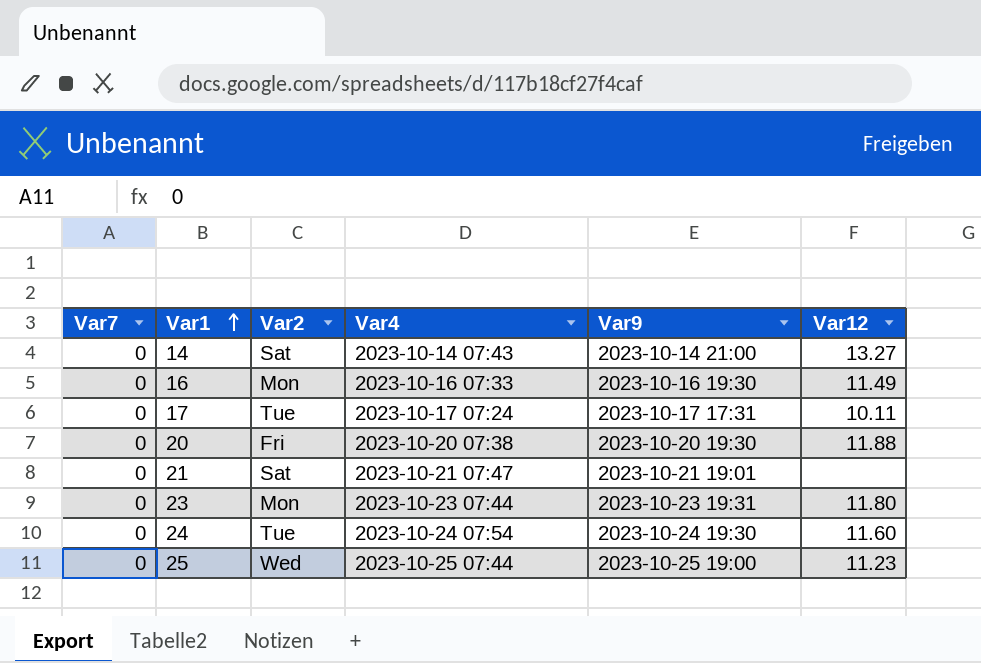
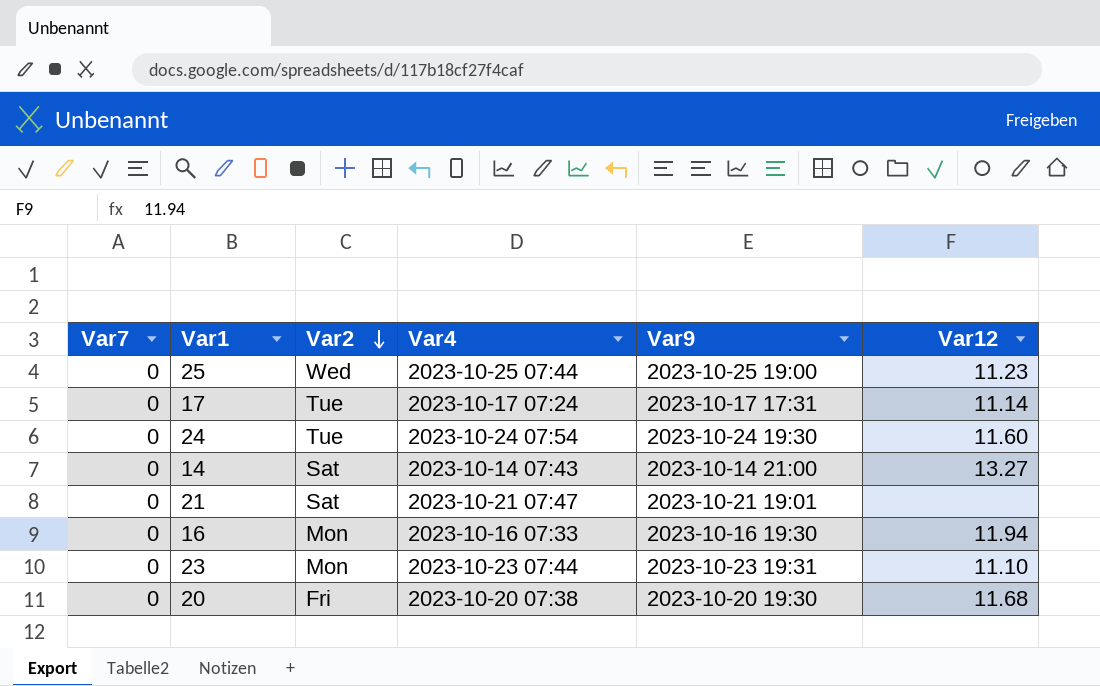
row order: Var1 ascending -> Var2 descending
17 | Var12: 10.11 -> 11.14
16 | Var12: 11.49 -> 11.94
23 | Var12: 11.80 -> 11.10
20 | Var12: 11.88 -> 11.68

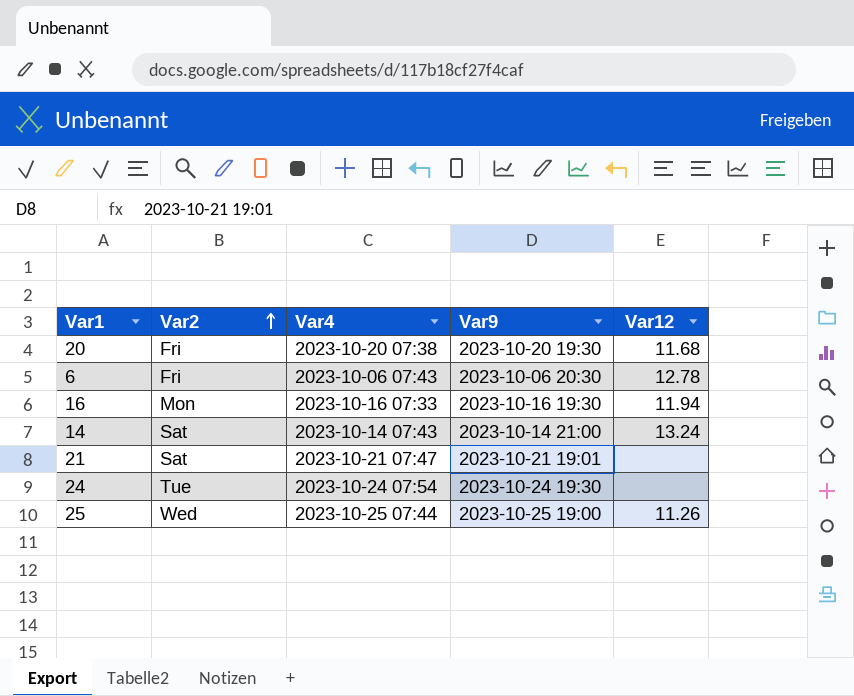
row order: Var2 descending -> Var2 ascending
column Var7 | position: 1 -> none
row 17: 0 | Tue | 2023-10-17 07:24 | 2023-10-17 17:31 | 11.14 -> none
row 23: 0 | Mon | 2023-10-23 07:44 | 2023-10-23 19:31 | 11.10 -> none
row 6: none -> Fri | 2023-10-06 07:43 | 2023-10-06 20:30 | 12.78
14 | Var12: 13.27 -> 13.24
24 | Var12: 11.60 -> none
25 | Var12: 11.23 -> 11.26

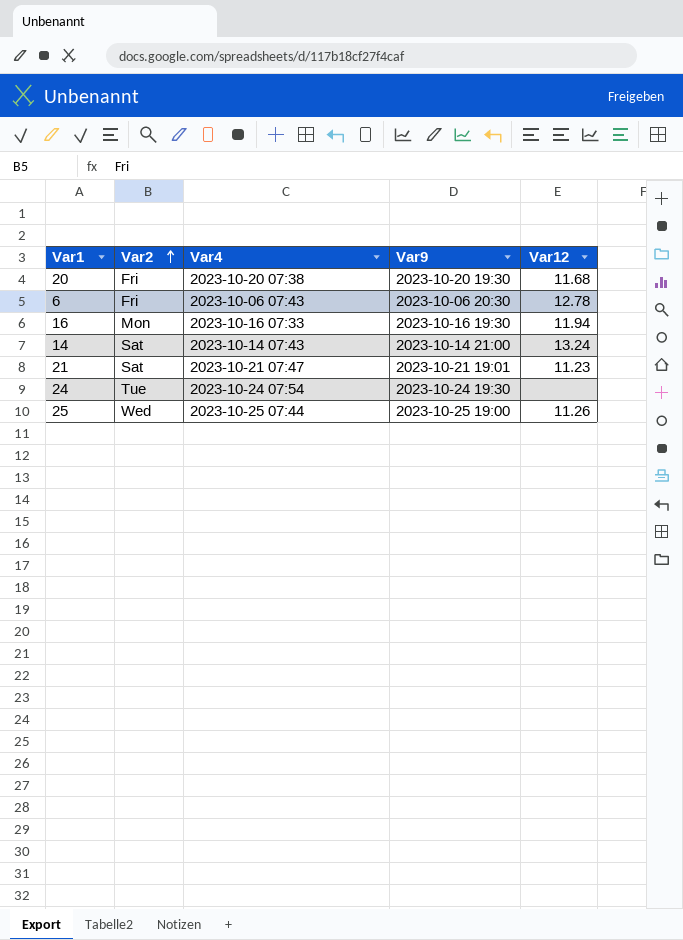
21 | Var12: none -> 11.23

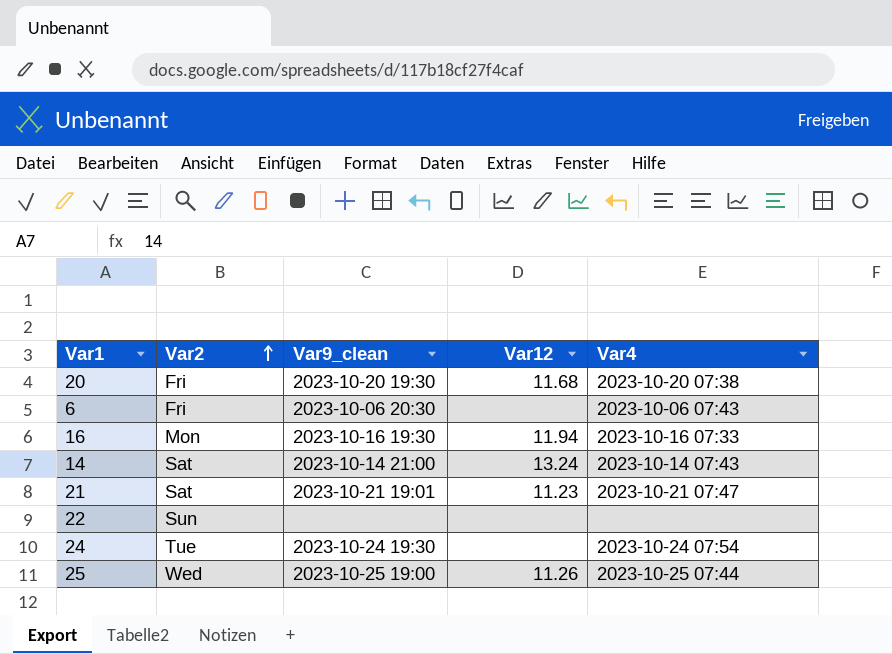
column name: Var9 -> Var9_clean
column Var4 | position: 3 -> 5
6 | Var12: 12.78 -> none
row 22: none -> Sun | none | none | none

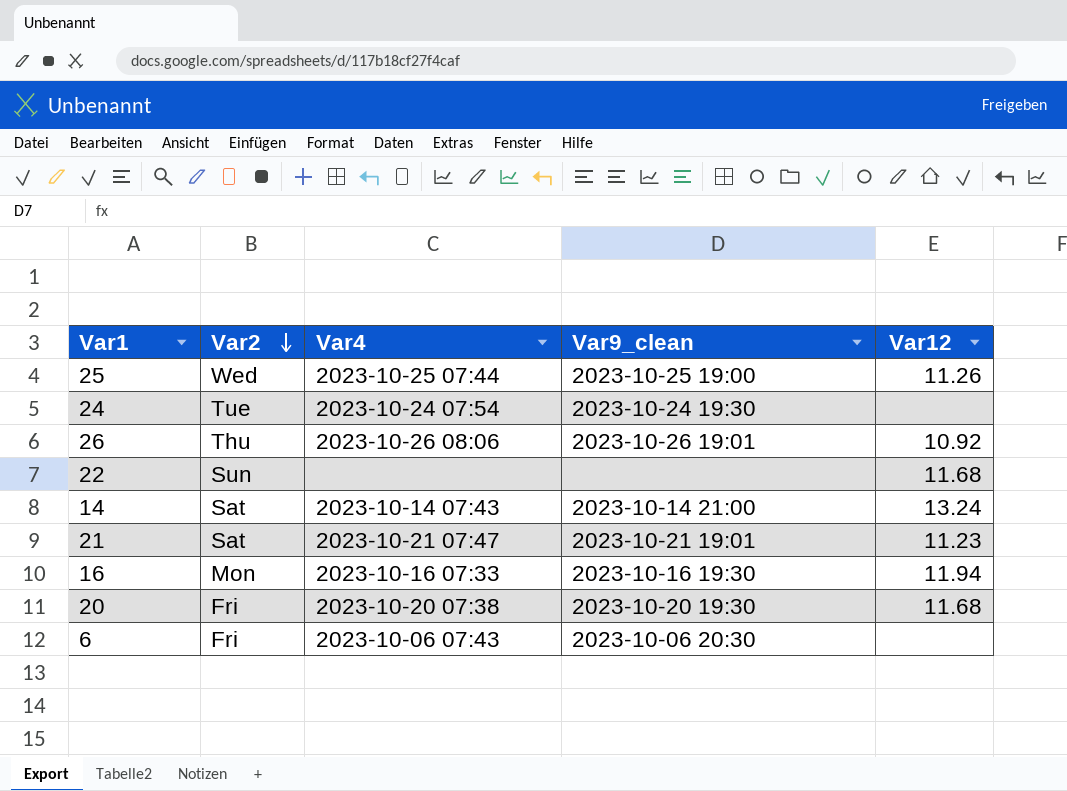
row order: Var2 ascending -> Var2 descending
column Var4 | position: 5 -> 3
row 26: none -> Thu | 2023-10-26 08:06 | 2023-10-26 19:01 | 10.92
22 | Var12: none -> 11.68

